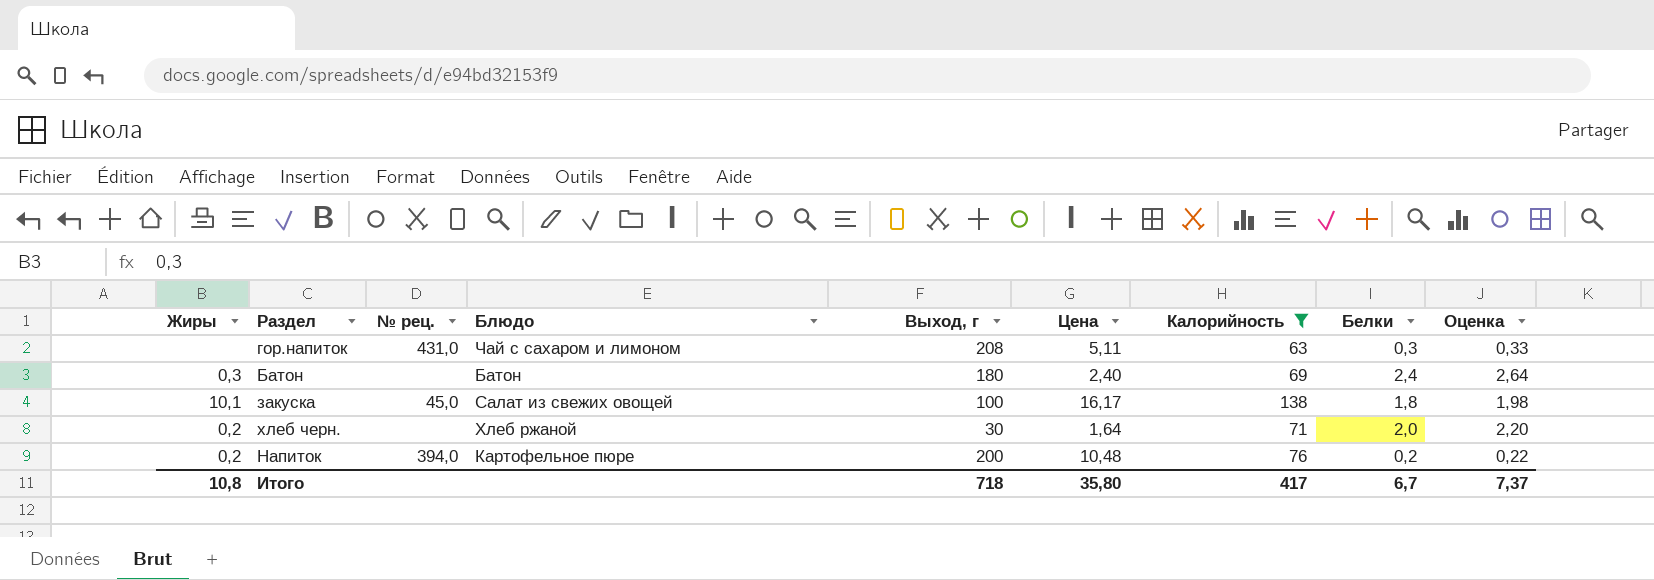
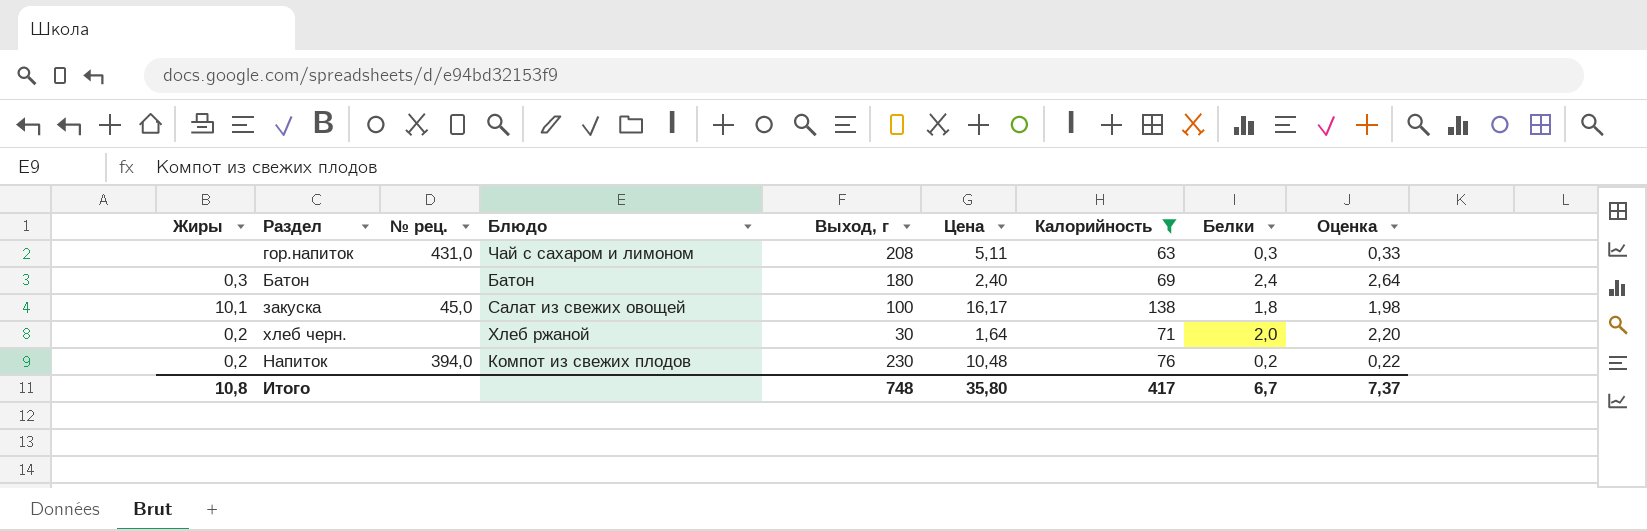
Напиток | Блюдо: Картофельное пюре -> Компот из свежих плодов
Напиток | Выход, г: 200 -> 230
Итого | Выход, г: 718 -> 748

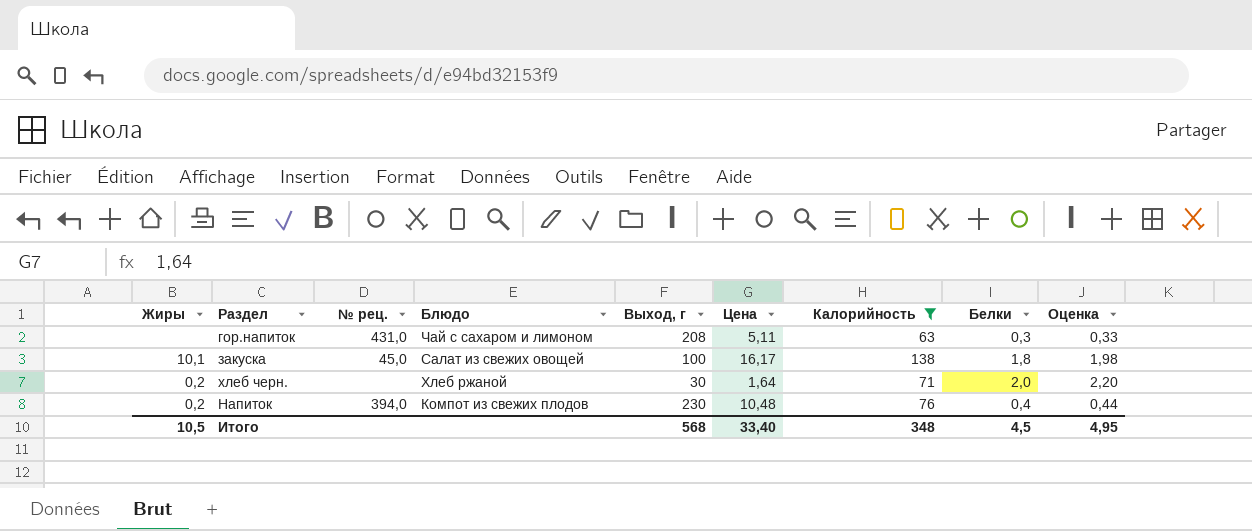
row Батон: 0,3 | none | Батон | 180 | 2,40 | 69 | 2,4 | 2,64 -> none
Напиток | Белки: 0,2 -> 0,4
Напиток | Оценка: 0,22 -> 0,44
Итого | Жиры: 10,8 -> 10,5
Итого | Выход, г: 748 -> 568
Итого | Цена: 35,80 -> 33,40
Итого | Калорийность: 417 -> 348
Итого | Белки: 6,7 -> 4,5
Итого | Оценка: 7,37 -> 4,95

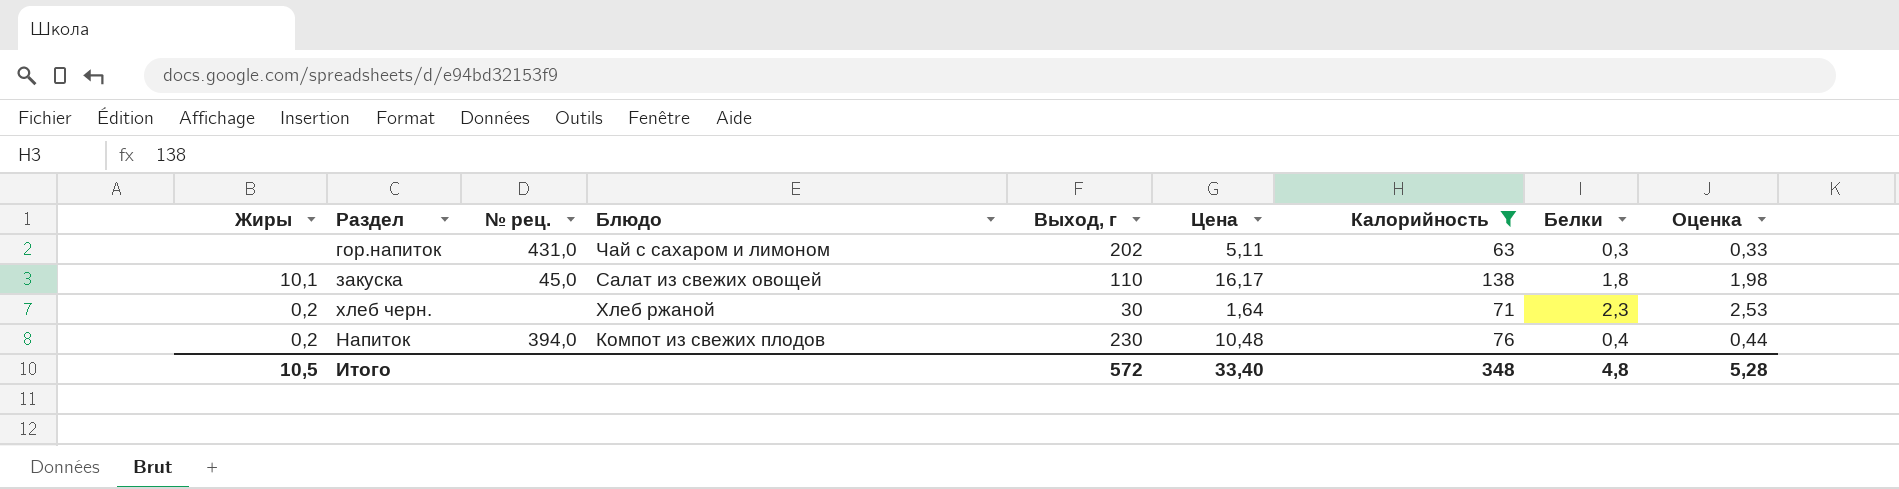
гор.напиток | Выход, г: 208 -> 202
закуска | Выход, г: 100 -> 110
хлеб черн. | Белки: 2,0 -> 2,3
хлеб черн. | Оценка: 2,20 -> 2,53
Итого | Выход, г: 568 -> 572
Итого | Белки: 4,5 -> 4,8
Итого | Оценка: 4,95 -> 5,28

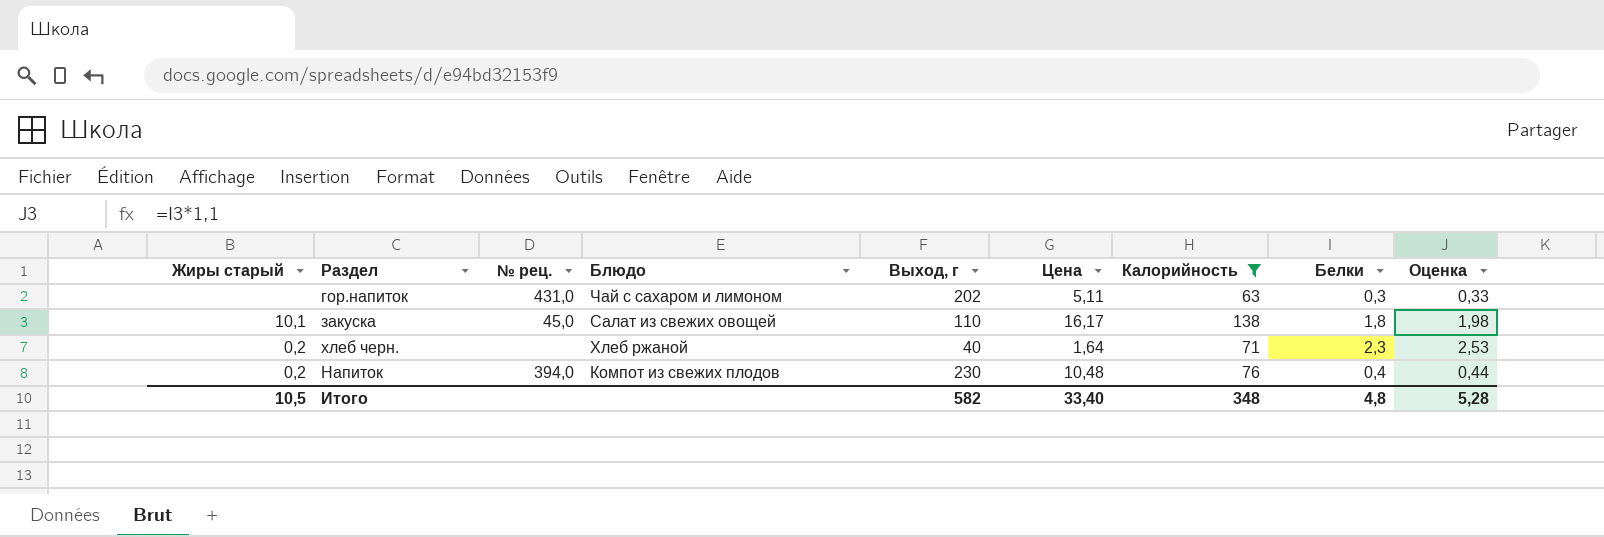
column name: Жиры -> Жиры старый
хлеб черн. | Выход, г: 30 -> 40
Итого | Выход, г: 572 -> 582

